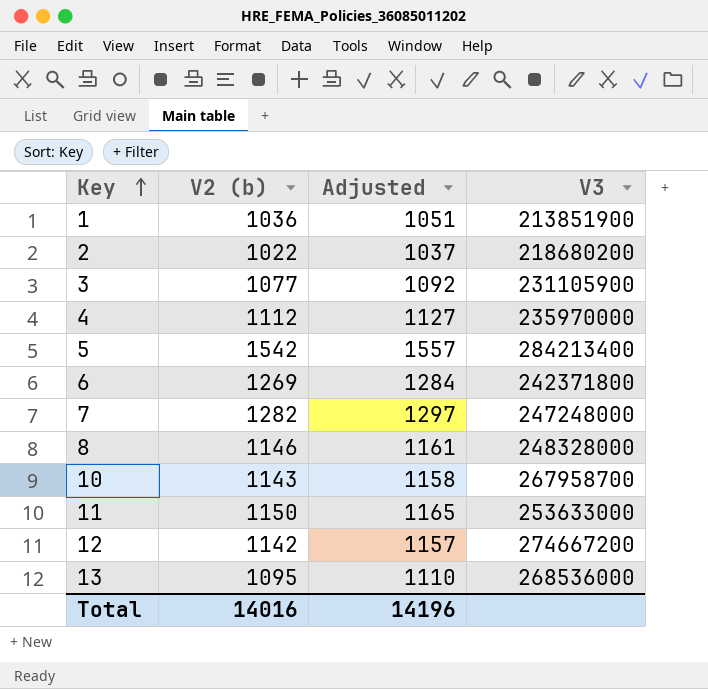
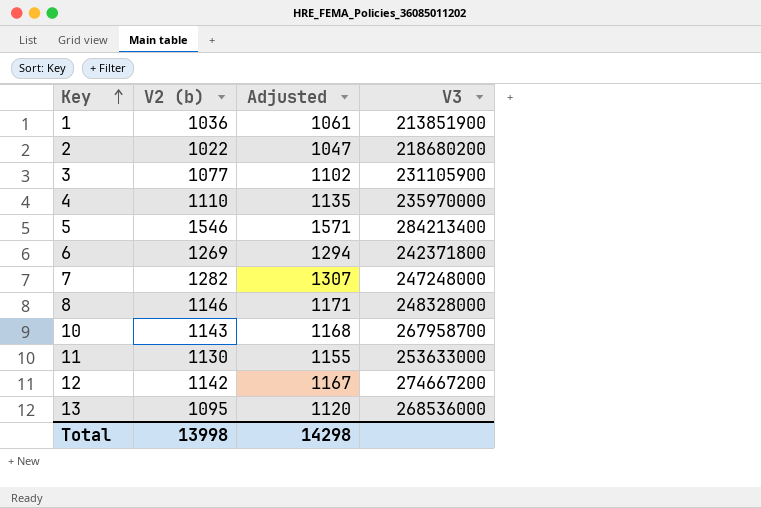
column Adjusted | formula: [V2 (b)] + 15 -> [V2 (b)] + 25
4 | V2 (b): 1112 -> 1110
5 | V2 (b): 1542 -> 1546
11 | V2 (b): 1150 -> 1130
Total | V2 (b): 14016 -> 13998
Total | Adjusted: 14196 -> 14298

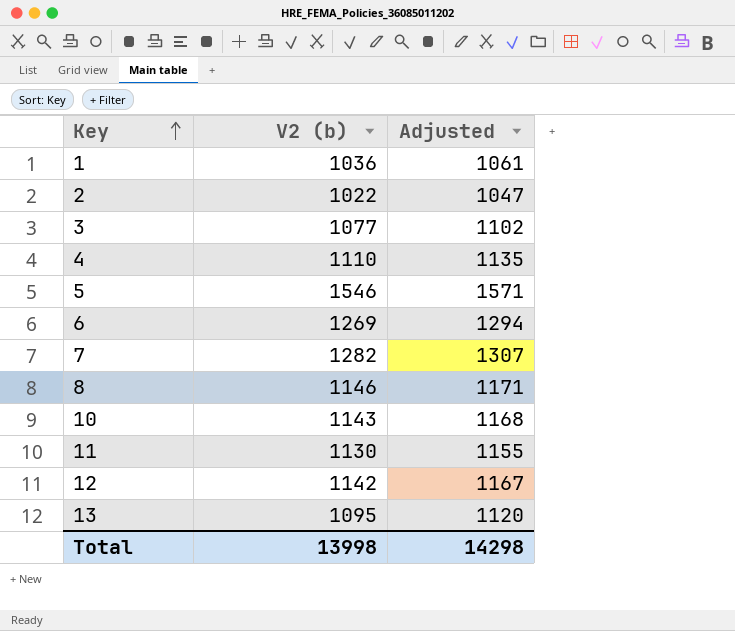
column V3 | position: 4 -> none

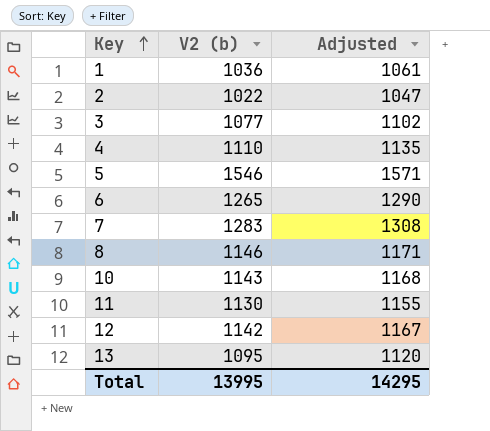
6 | V2 (b): 1269 -> 1265
6 | Adjusted: 1294 -> 1290
7 | V2 (b): 1282 -> 1283
7 | Adjusted: 1307 -> 1308
Total | V2 (b): 13998 -> 13995
Total | Adjusted: 14298 -> 14295

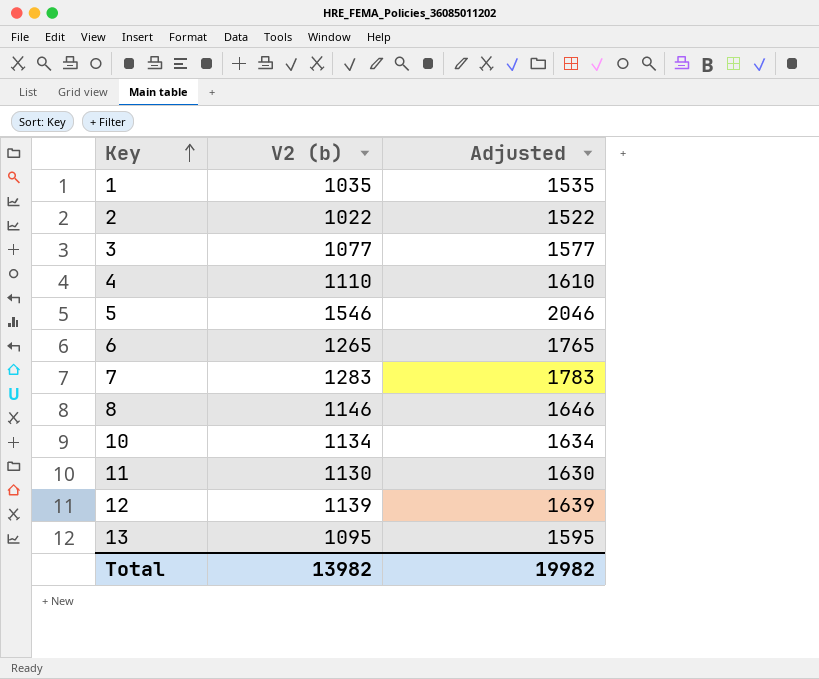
column Adjusted | formula: [V2 (b)] + 25 -> [V2 (b)] + 500
1 | V2 (b): 1036 -> 1035
10 | V2 (b): 1143 -> 1134
12 | V2 (b): 1142 -> 1139
Total | V2 (b): 13995 -> 13982
Total | Adjusted: 14295 -> 19982

